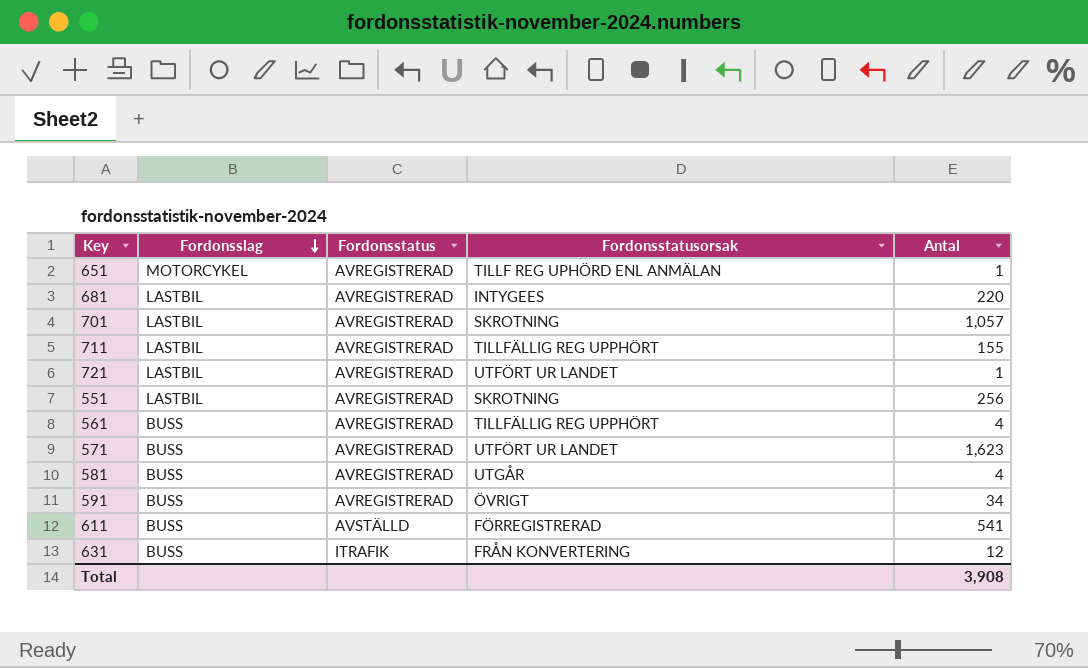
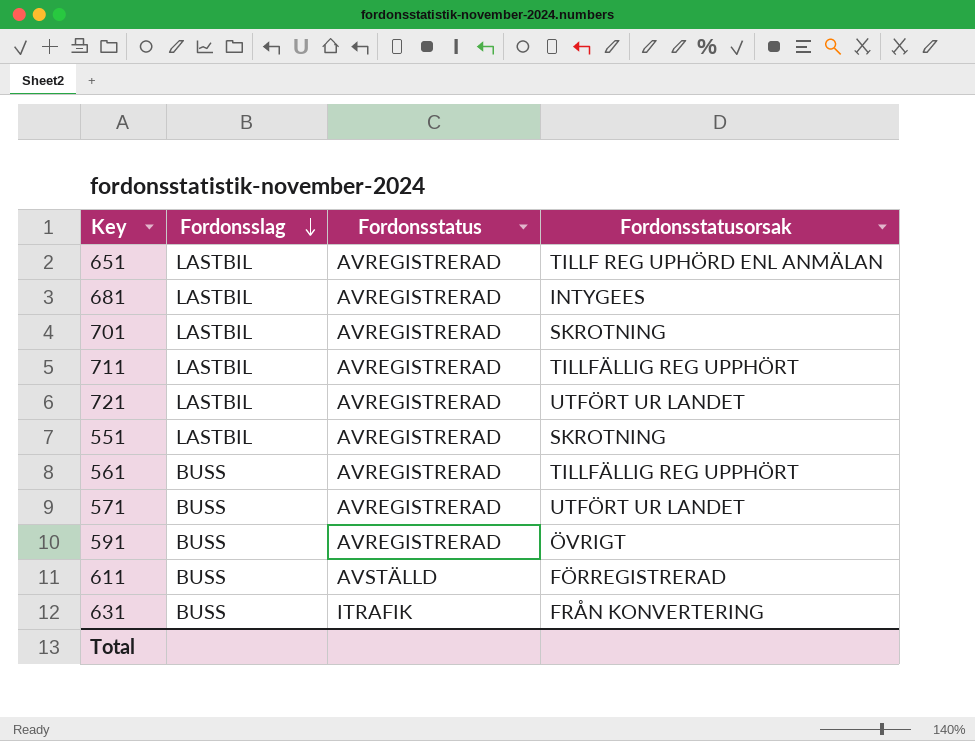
column Antal | position: 5 -> none
row 581: BUSS | AVREGISTRERAD | UTGÅR | 4 -> none
651 | Fordonsslag: MOTORCYKEL -> LASTBIL

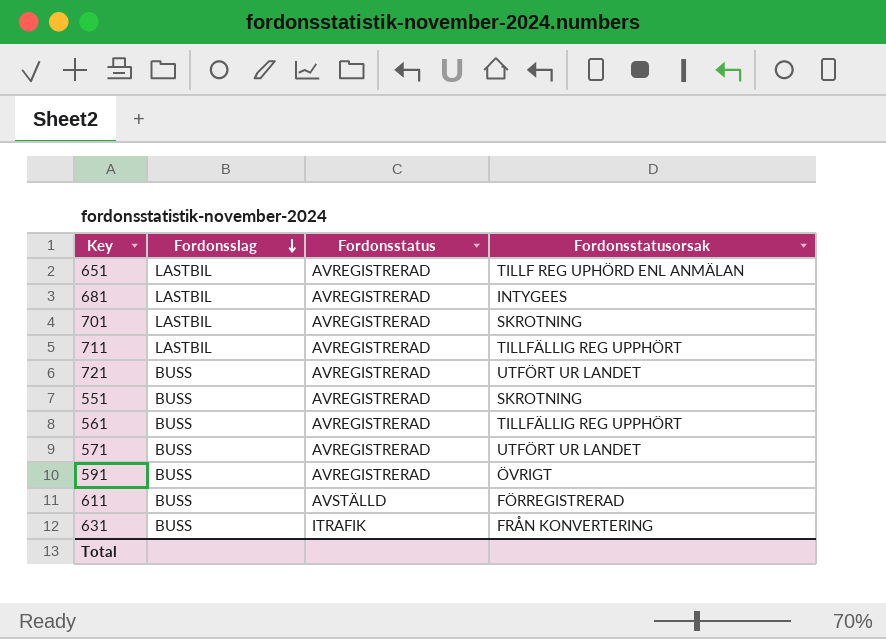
721 | Fordonsslag: LASTBIL -> BUSS
551 | Fordonsslag: LASTBIL -> BUSS

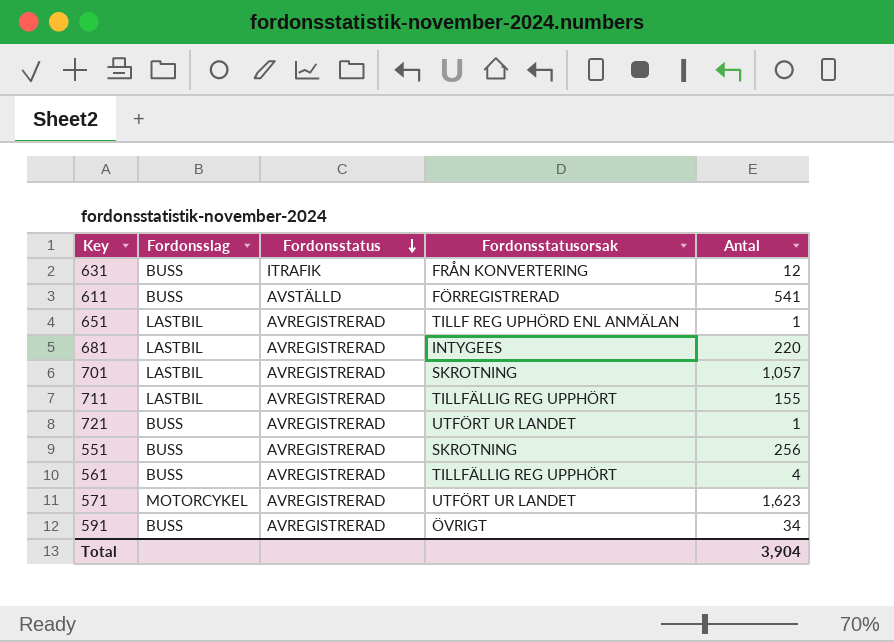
row order: Fordonsslag descending -> Fordonsstatus descending
column Antal | position: none -> 5
571 | Fordonsslag: BUSS -> MOTORCYKEL

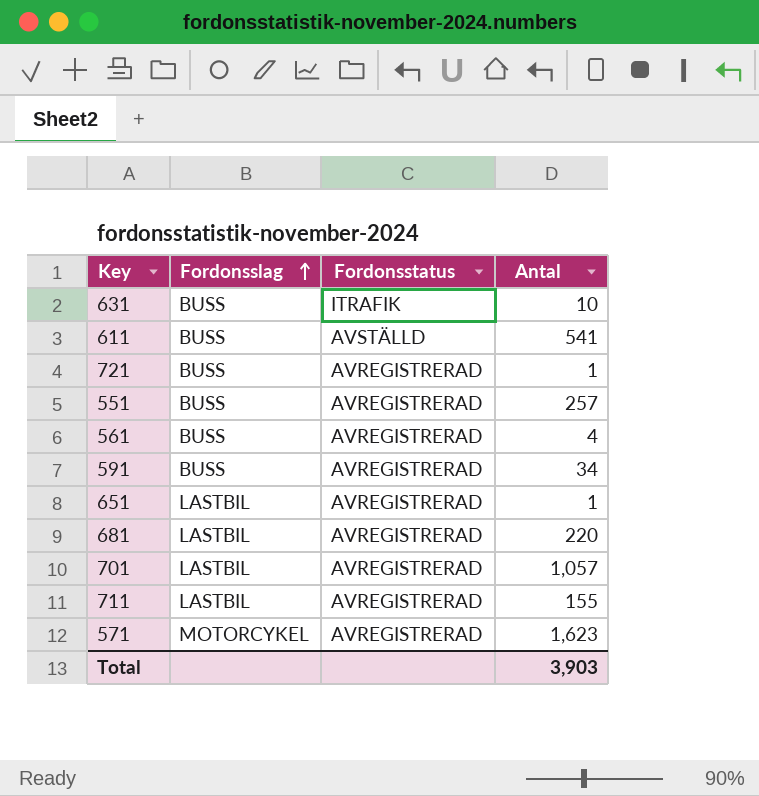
row order: Fordonsstatus descending -> Fordonsslag ascending
column Fordonsstatusorsak | position: 4 -> none
631 | Antal: 12 -> 10
551 | Antal: 256 -> 257
Total | Antal: 3,904 -> 3,903

